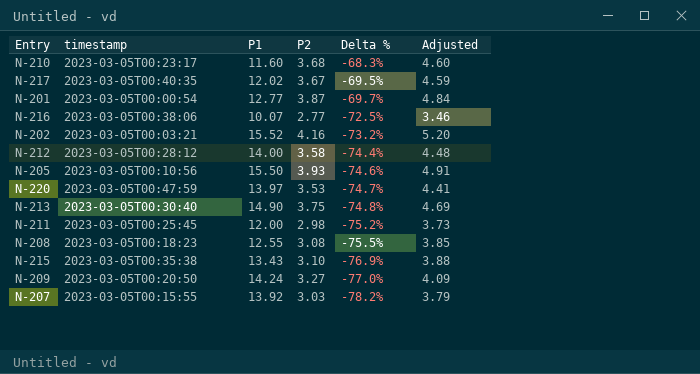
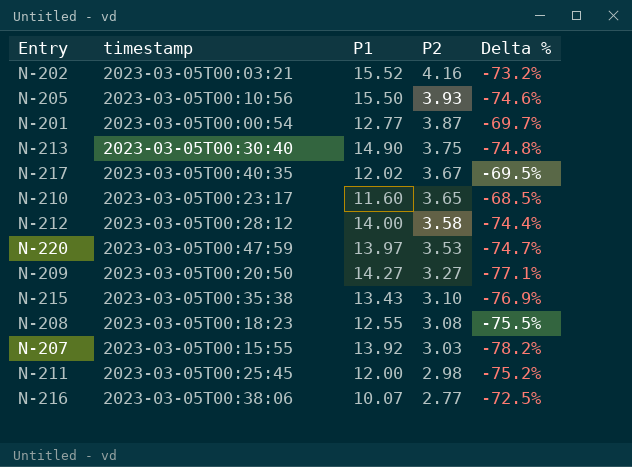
row order: Delta % descending -> P2 descending
column Adjusted | formula: [P2] * 1.25 -> none
N-210 | P2: 3.68 -> 3.65
N-210 | Delta %: -68.3% -> -68.5%
N-209 | P1: 14.24 -> 14.27
N-209 | Delta %: -77.0% -> -77.1%

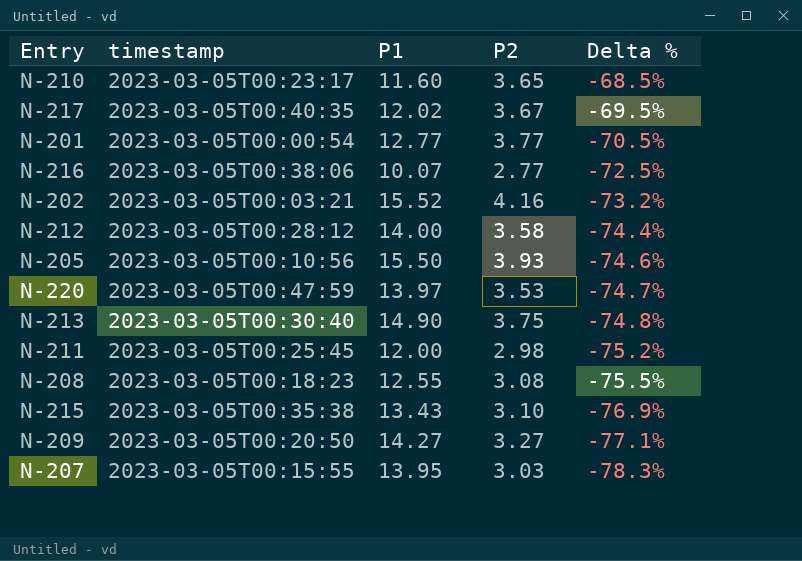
row order: P2 descending -> Delta % descending
N-201 | P2: 3.87 -> 3.77
N-201 | Delta %: -69.7% -> -70.5%
N-207 | P1: 13.92 -> 13.95
N-207 | Delta %: -78.2% -> -78.3%

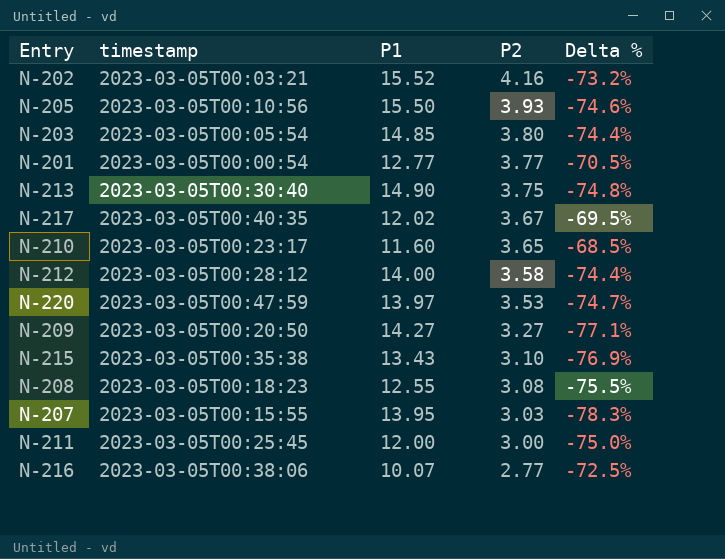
row order: Delta % descending -> P2 descending
row N-203: none -> 2023-03-05T00:05:54 | 14.85 | 3.80 | -74.4%
N-211 | P2: 2.98 -> 3.00
N-211 | Delta %: -75.2% -> -75.0%

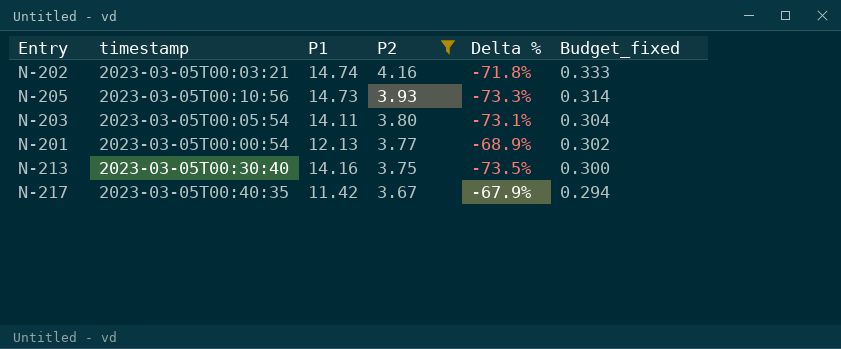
filter: none -> P2 >= 3.67
column Budget_fixed | formula: none -> [P2] * 0.08
N-202 | P1: 15.52 -> 14.74
N-202 | Delta %: -73.2% -> -71.8%
N-205 | P1: 15.50 -> 14.73
N-205 | Delta %: -74.6% -> -73.3%
N-203 | P1: 14.85 -> 14.11
N-203 | Delta %: -74.4% -> -73.1%
N-201 | P1: 12.77 -> 12.13
N-201 | Delta %: -70.5% -> -68.9%
N-213 | P1: 14.90 -> 14.16
N-213 | Delta %: -74.8% -> -73.5%
N-217 | P1: 12.02 -> 11.42
N-217 | Delta %: -69.5% -> -67.9%

